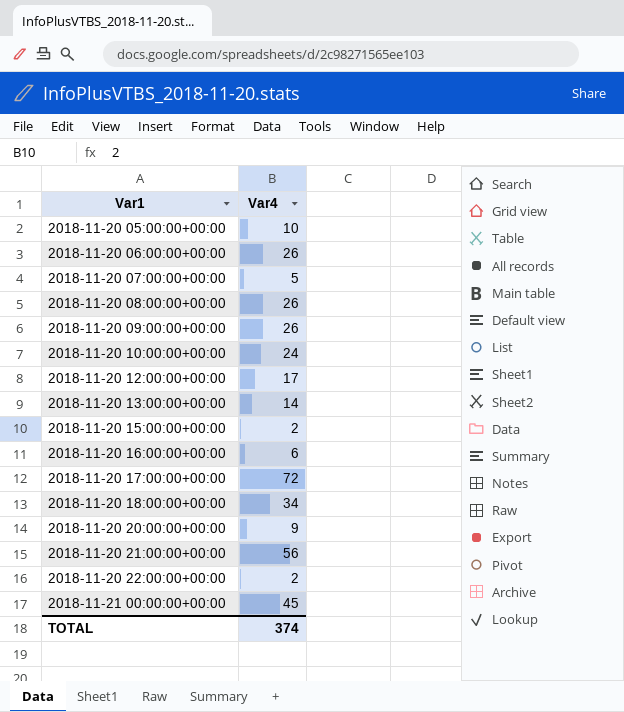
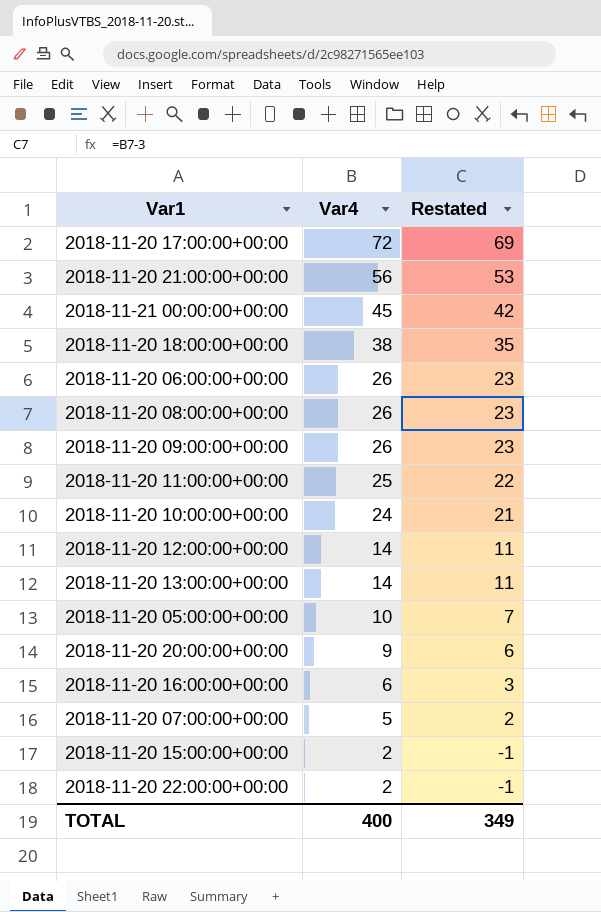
row order: Var1 ascending -> Var4 descending
column Restated | formula: none -> [Var4] - 3
2018-11-20 18:00:00+00:00 | Var4: 34 -> 38
row 2018-11-20 11:00:00+00:00: none -> 25 | 22
2018-11-20 12:00:00+00:00 | Var4: 17 -> 14
TOTAL | Var4: 374 -> 400

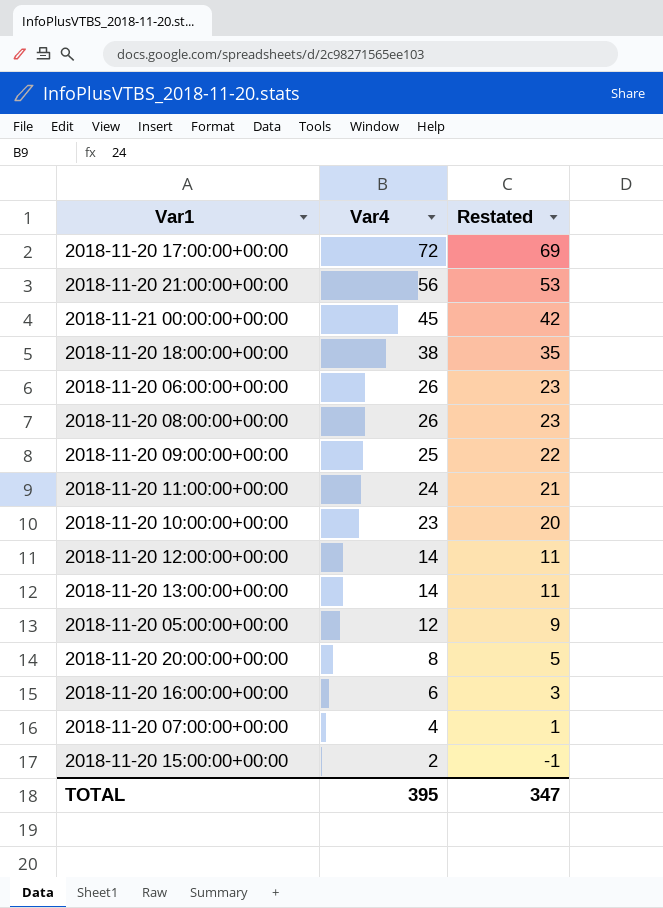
row 2018-11-20 22:00:00+00:00: 2 | -1 -> none
2018-11-20 09:00:00+00:00 | Var4: 26 -> 25
2018-11-20 09:00:00+00:00 | Restated: 23 -> 22
2018-11-20 11:00:00+00:00 | Var4: 25 -> 24
2018-11-20 11:00:00+00:00 | Restated: 22 -> 21
2018-11-20 10:00:00+00:00 | Var4: 24 -> 23
2018-11-20 10:00:00+00:00 | Restated: 21 -> 20
2018-11-20 05:00:00+00:00 | Var4: 10 -> 12
2018-11-20 05:00:00+00:00 | Restated: 7 -> 9
2018-11-20 20:00:00+00:00 | Var4: 9 -> 8
2018-11-20 20:00:00+00:00 | Restated: 6 -> 5
2018-11-20 07:00:00+00:00 | Var4: 5 -> 4
2018-11-20 07:00:00+00:00 | Restated: 2 -> 1
TOTAL | Var4: 400 -> 395
TOTAL | Restated: 349 -> 347

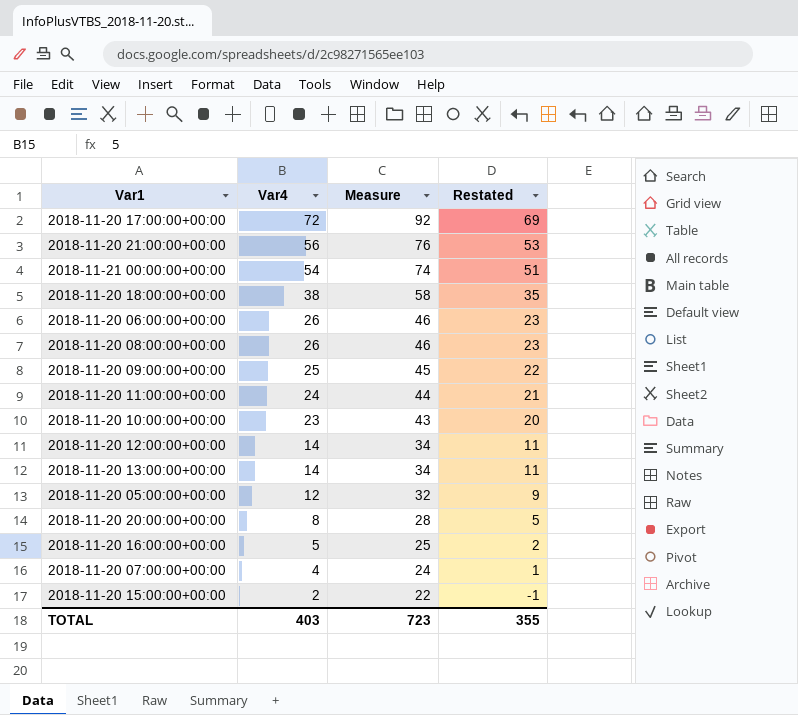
column Measure | formula: none -> [Var4] + 20
2018-11-21 00:00:00+00:00 | Var4: 45 -> 54
2018-11-21 00:00:00+00:00 | Restated: 42 -> 51
2018-11-20 16:00:00+00:00 | Var4: 6 -> 5
2018-11-20 16:00:00+00:00 | Restated: 3 -> 2
TOTAL | Var4: 395 -> 403
TOTAL | Restated: 347 -> 355

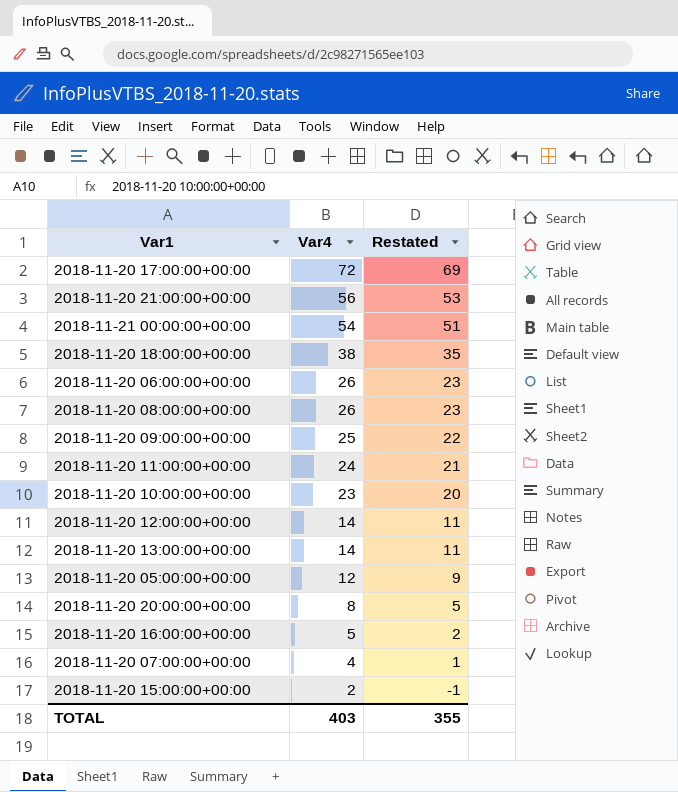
column Measure | formula: [Var4] + 20 -> none

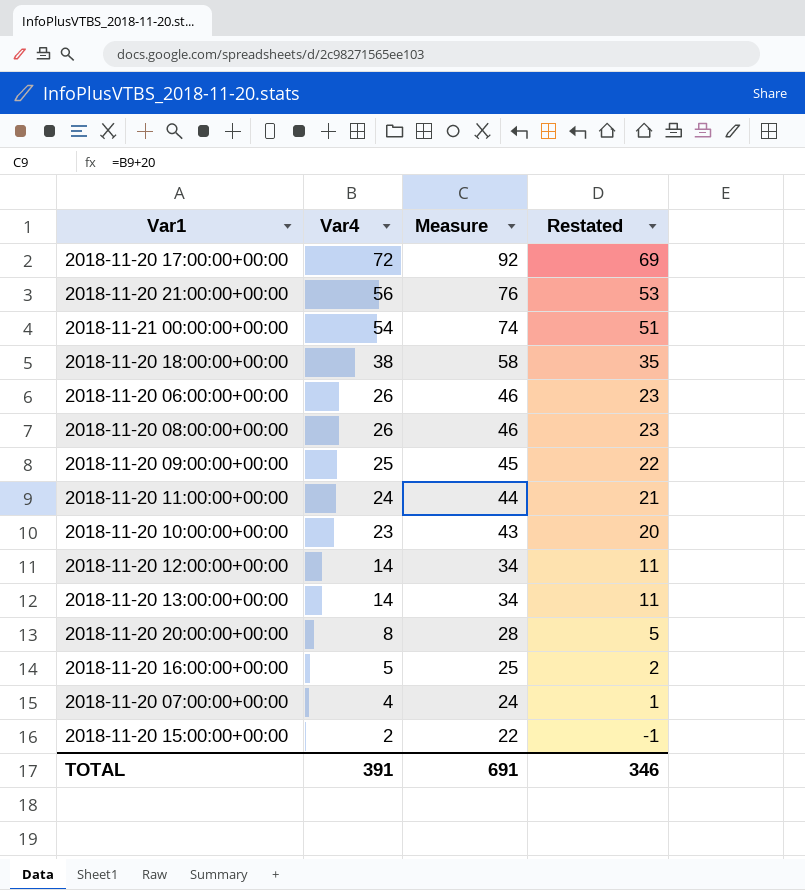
column Measure | formula: none -> [Var4] + 20
row 2018-11-20 05:00:00+00:00: 12 | 9 -> none
TOTAL | Var4: 403 -> 391
TOTAL | Restated: 355 -> 346

